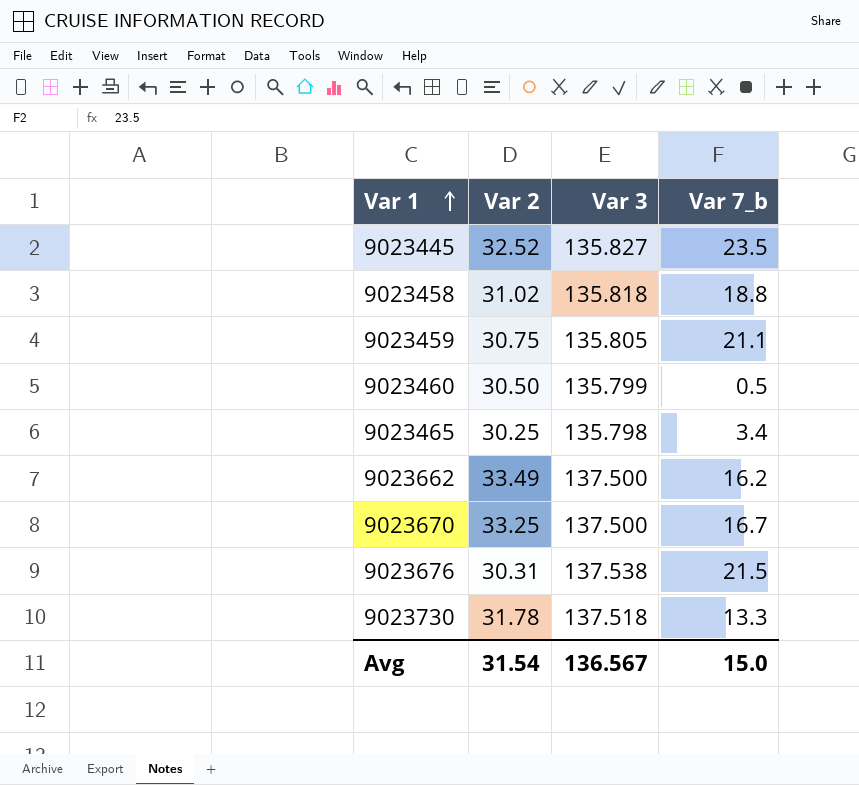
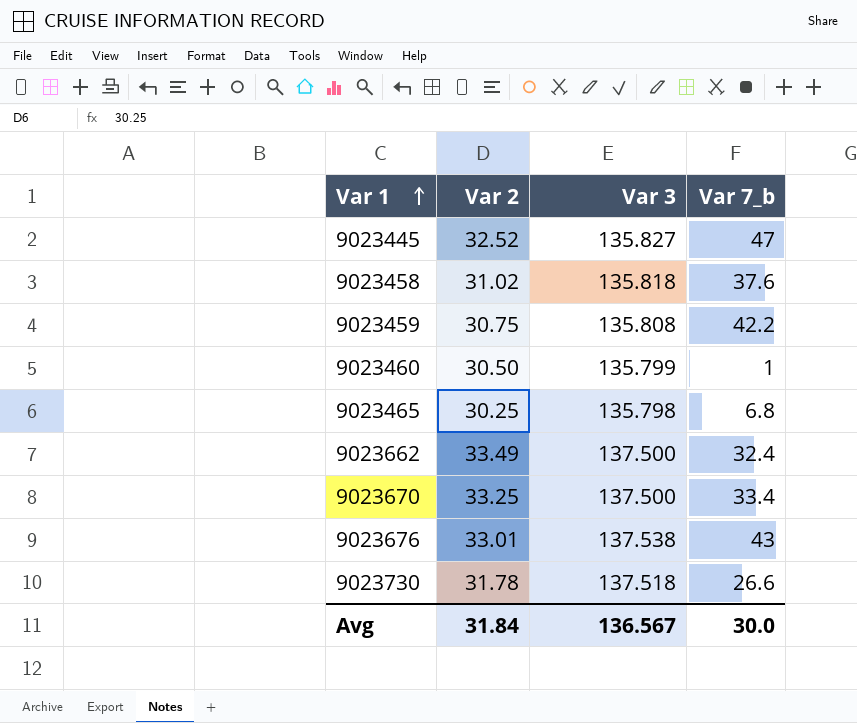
9023445 | Var 7_b: 23.5 -> 47
9023458 | Var 7_b: 18.8 -> 37.6
9023459 | Var 3: 135.805 -> 135.808
9023459 | Var 7_b: 21.1 -> 42.2
9023460 | Var 7_b: 0.5 -> 1
9023465 | Var 7_b: 3.4 -> 6.8
9023662 | Var 7_b: 16.2 -> 32.4
9023670 | Var 7_b: 16.7 -> 33.4
9023676 | Var 2: 30.31 -> 33.01
9023676 | Var 7_b: 21.5 -> 43
9023730 | Var 7_b: 13.3 -> 26.6
Avg | Var 2: 31.54 -> 31.84
Avg | Var 7_b: 15.0 -> 30.0

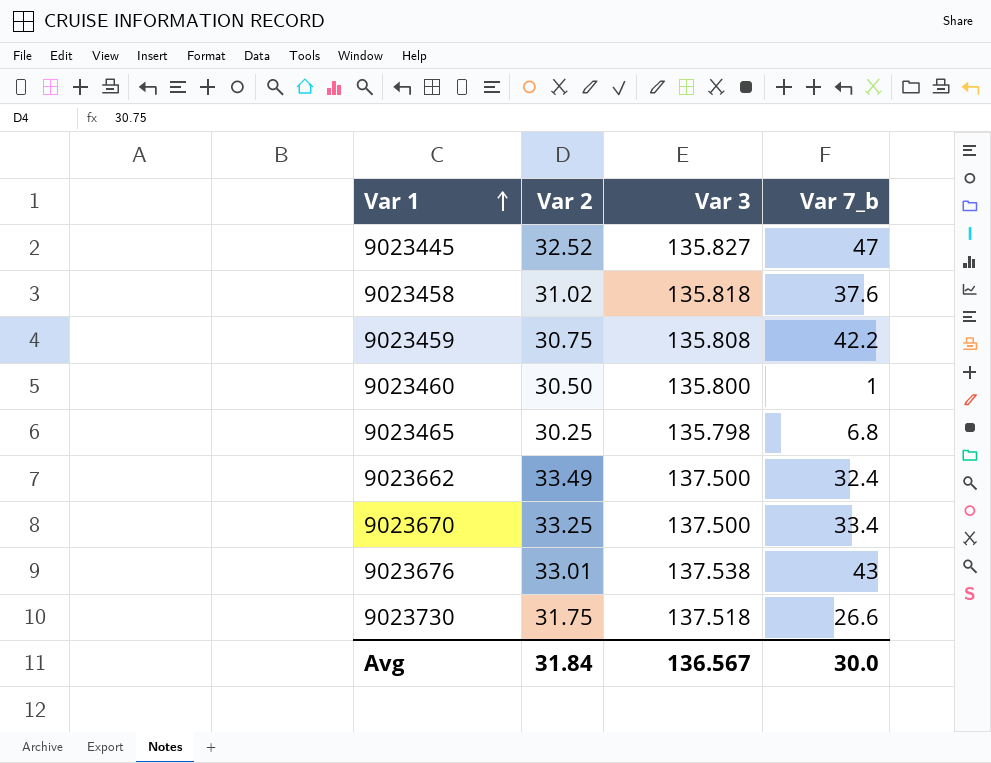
9023460 | Var 3: 135.799 -> 135.800
9023730 | Var 2: 31.78 -> 31.75

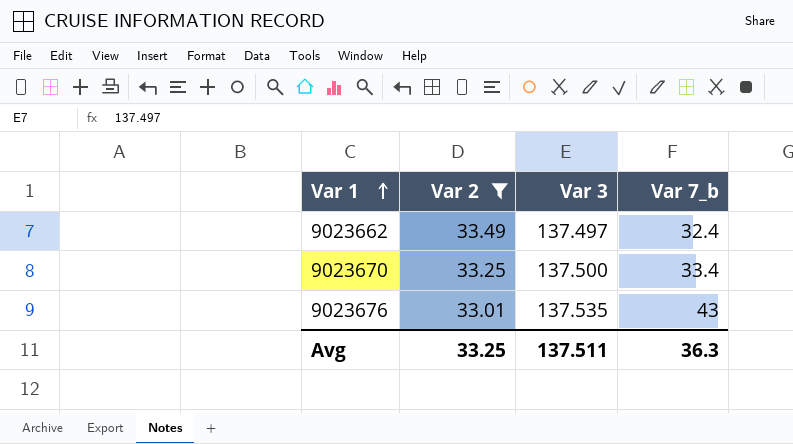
filter: none -> Var 2 >= 33.01
9023662 | Var 3: 137.500 -> 137.497
9023676 | Var 3: 137.538 -> 137.535
Avg | Var 2: 31.84 -> 33.25
Avg | Var 3: 136.567 -> 137.511
Avg | Var 7_b: 30.0 -> 36.3

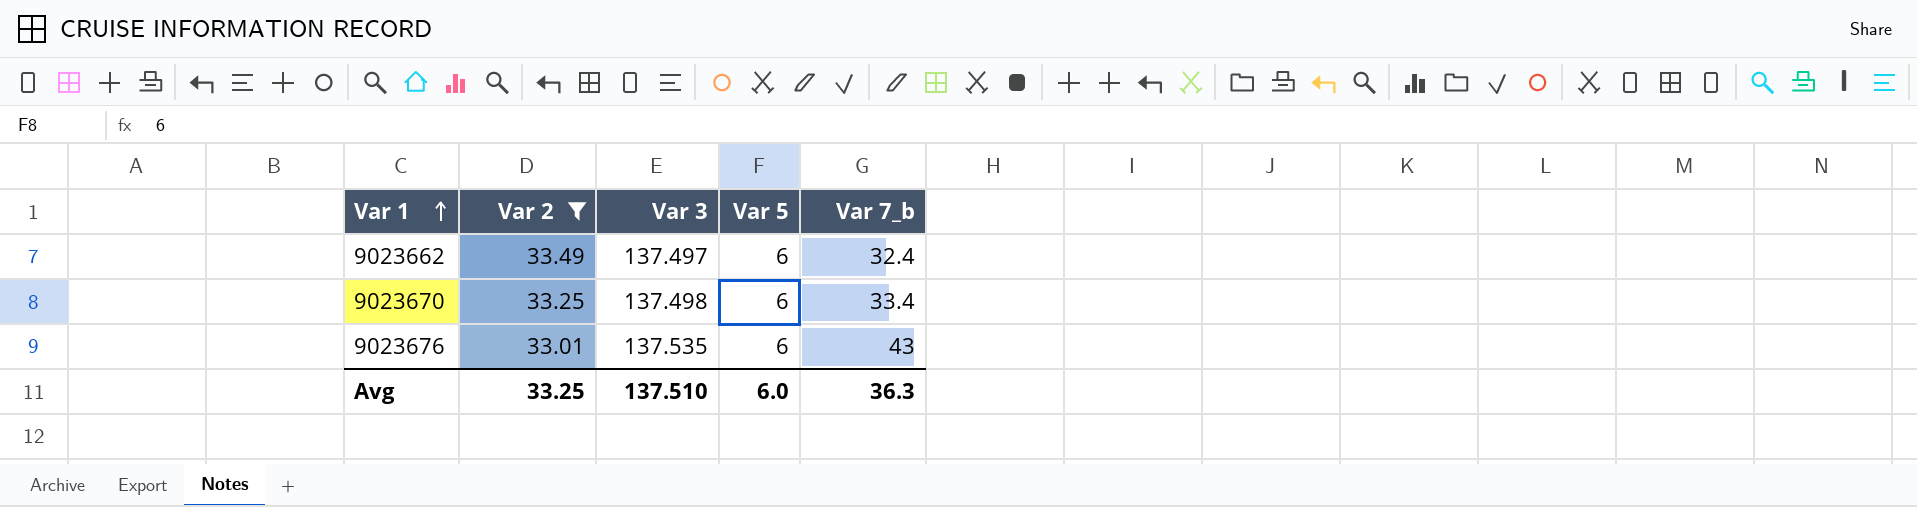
column Var 5 | position: none -> 4
9023670 | Var 3: 137.500 -> 137.498
Avg | Var 3: 137.511 -> 137.510

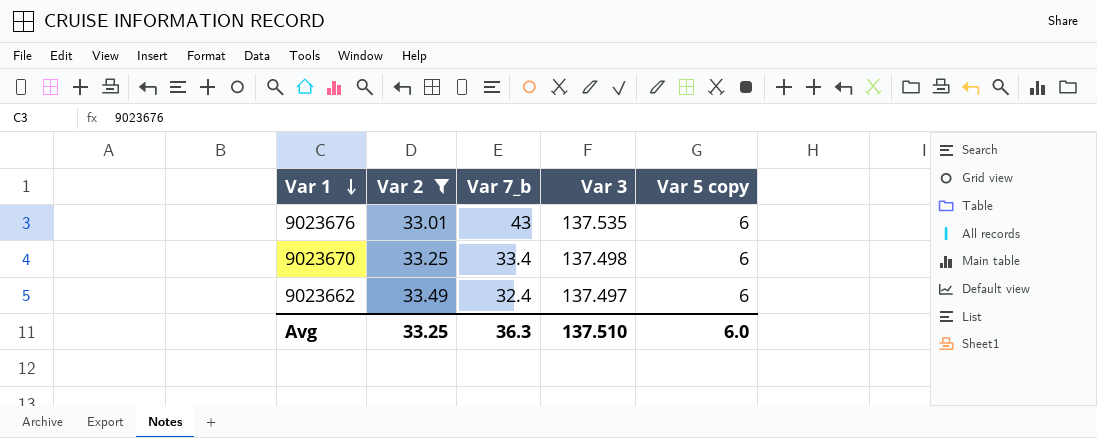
row order: Var 1 ascending -> Var 1 descending
column Var 7_b | position: 5 -> 3
column name: Var 5 -> Var 5 copy

